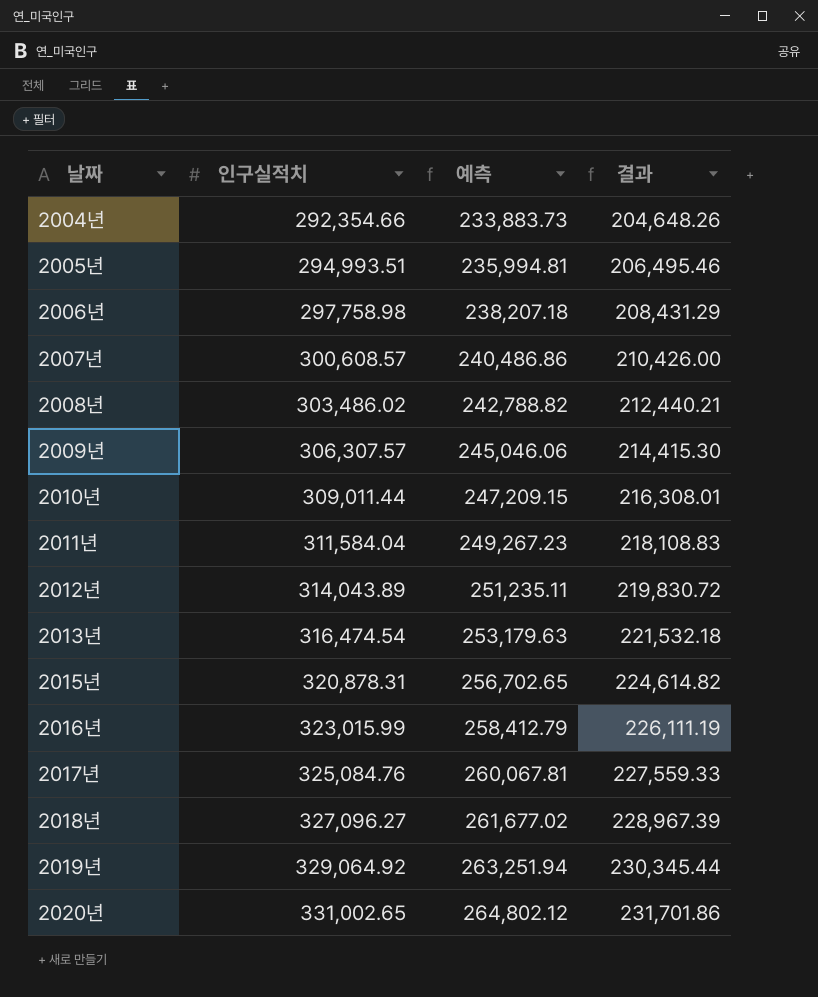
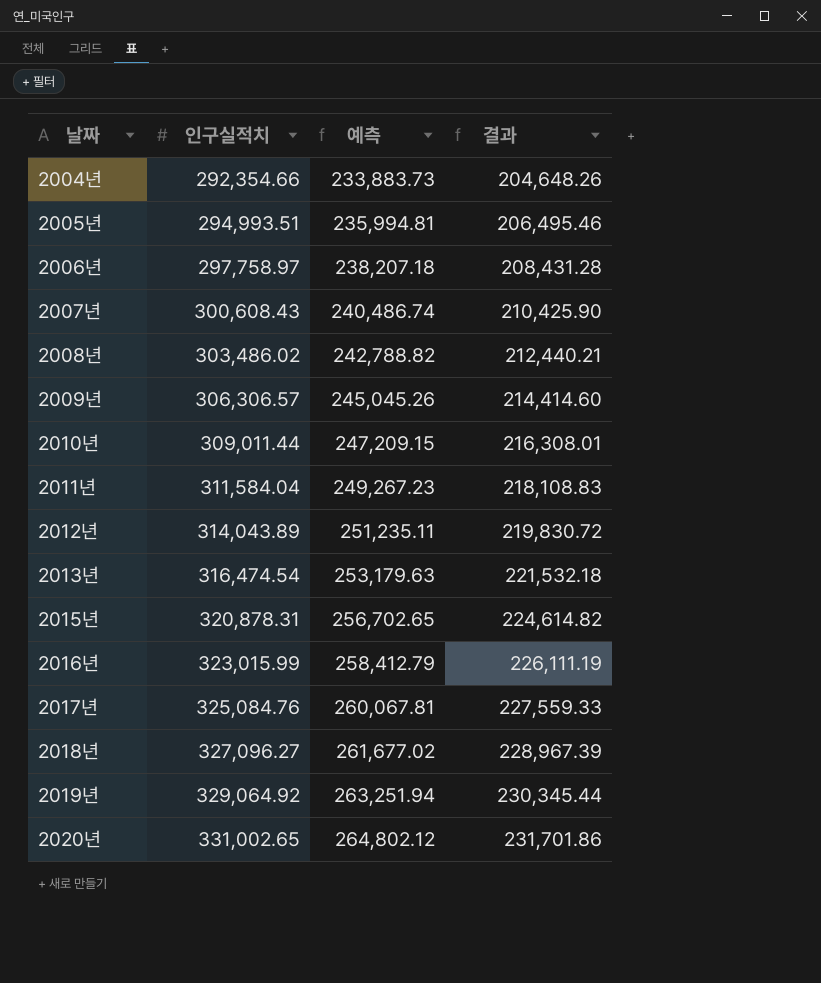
2006년 | 인구실적치: 297,758.98 -> 297,758.97
2006년 | 결과: 208,431.29 -> 208,431.28
2007년 | 인구실적치: 300,608.57 -> 300,608.43
2007년 | 예측: 240,486.86 -> 240,486.74
2007년 | 결과: 210,426.00 -> 210,425.90
2009년 | 인구실적치: 306,307.57 -> 306,306.57
2009년 | 예측: 245,046.06 -> 245,045.26
2009년 | 결과: 214,415.30 -> 214,414.60

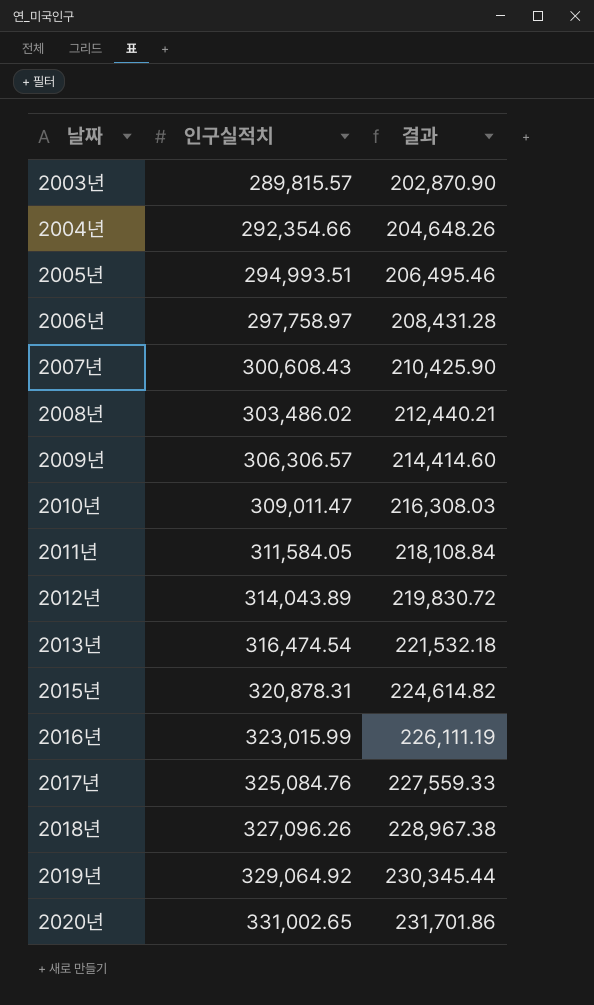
column 예측 | formula: [인구실적치] * 0.8 -> none
row 2003년: none -> 289,815.57 | 202,870.90
2010년 | 인구실적치: 309,011.44 -> 309,011.47
2010년 | 결과: 216,308.01 -> 216,308.03
2011년 | 인구실적치: 311,584.04 -> 311,584.05
2011년 | 결과: 218,108.83 -> 218,108.84
2018년 | 인구실적치: 327,096.27 -> 327,096.26
2018년 | 결과: 228,967.39 -> 228,967.38

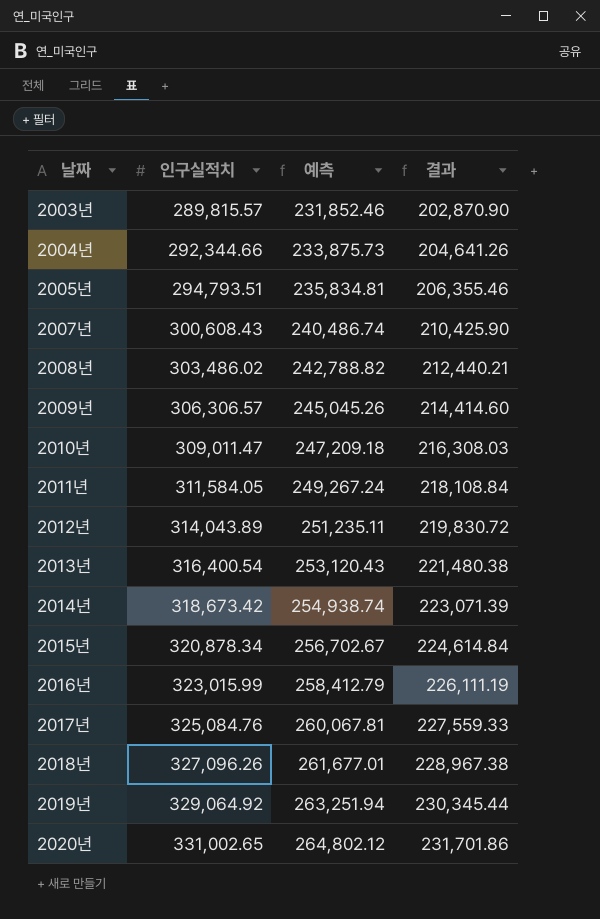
column 예측 | formula: none -> [인구실적치] * 0.8
row 2006년: 297,758.97 | 208,431.28 -> none
2004년 | 인구실적치: 292,354.66 -> 292,344.66
2004년 | 결과: 204,648.26 -> 204,641.26
2005년 | 인구실적치: 294,993.51 -> 294,793.51
2005년 | 결과: 206,495.46 -> 206,355.46
2013년 | 인구실적치: 316,474.54 -> 316,400.54
2013년 | 결과: 221,532.18 -> 221,480.38
row 2014년: none -> 318,673.42 | 254,938.74 | 223,071.39
2015년 | 인구실적치: 320,878.31 -> 320,878.34
2015년 | 결과: 224,614.82 -> 224,614.84

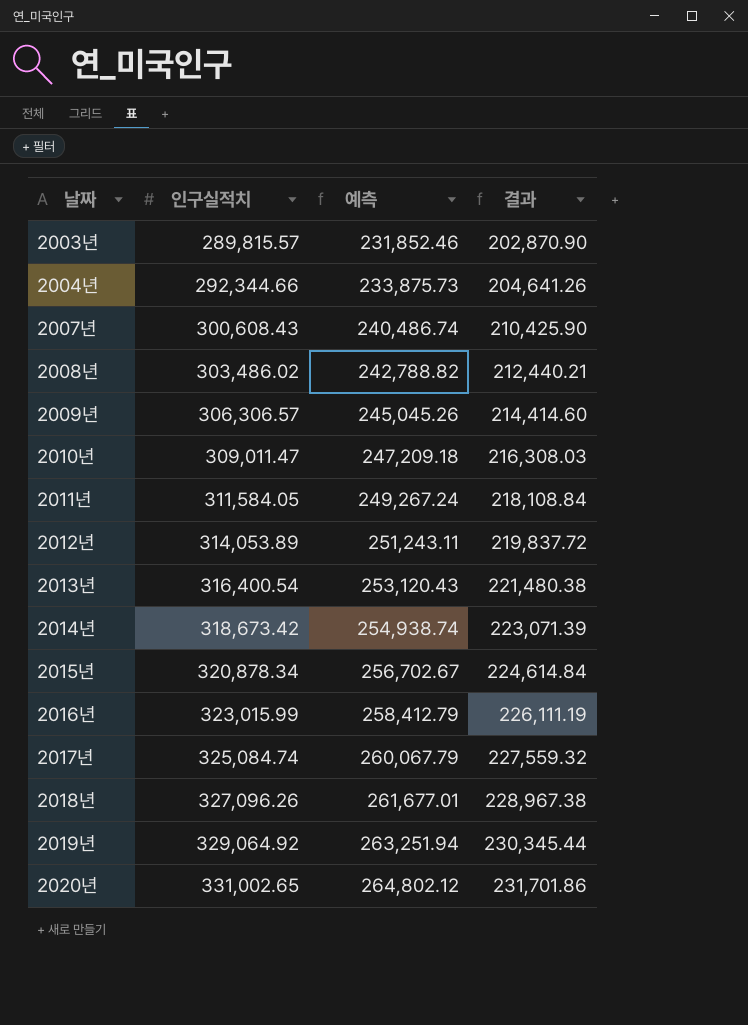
row 2005년: 294,793.51 | 235,834.81 | 206,355.46 -> none
2012년 | 인구실적치: 314,043.89 -> 314,053.89
2012년 | 예측: 251,235.11 -> 251,243.11
2012년 | 결과: 219,830.72 -> 219,837.72
2017년 | 인구실적치: 325,084.76 -> 325,084.74
2017년 | 예측: 260,067.81 -> 260,067.79
2017년 | 결과: 227,559.33 -> 227,559.32

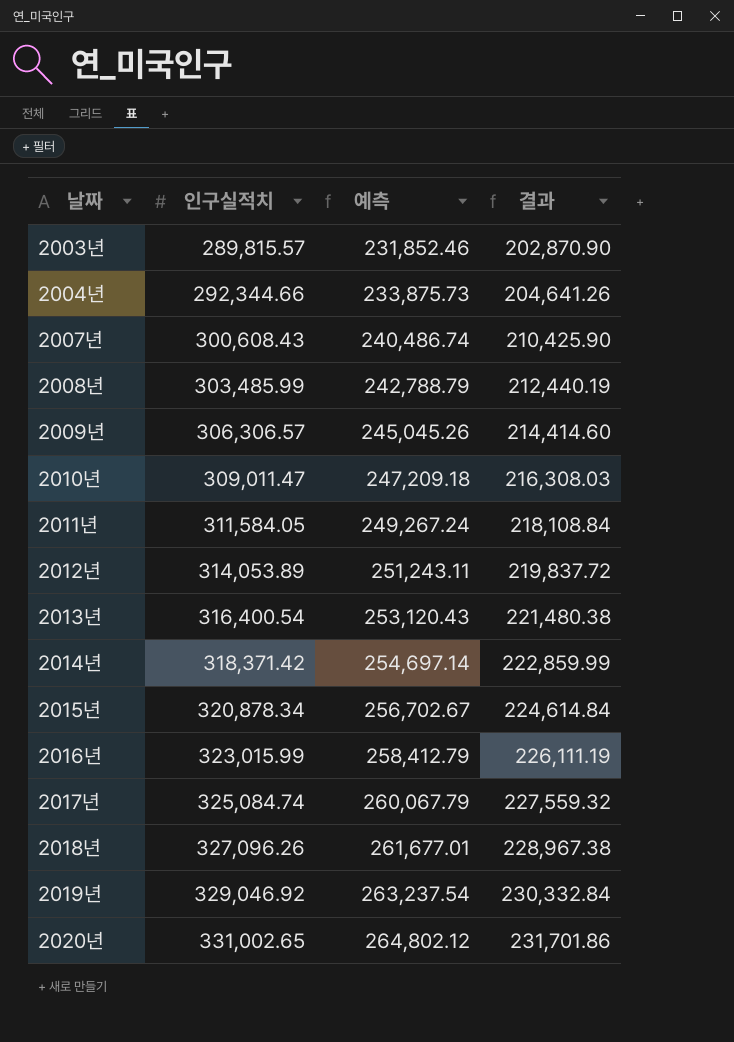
2008년 | 인구실적치: 303,486.02 -> 303,485.99
2008년 | 예측: 242,788.82 -> 242,788.79
2008년 | 결과: 212,440.21 -> 212,440.19
2014년 | 인구실적치: 318,673.42 -> 318,371.42
2014년 | 예측: 254,938.74 -> 254,697.14
2014년 | 결과: 223,071.39 -> 222,859.99
2019년 | 인구실적치: 329,064.92 -> 329,046.92
2019년 | 예측: 263,251.94 -> 263,237.54
2019년 | 결과: 230,345.44 -> 230,332.84

